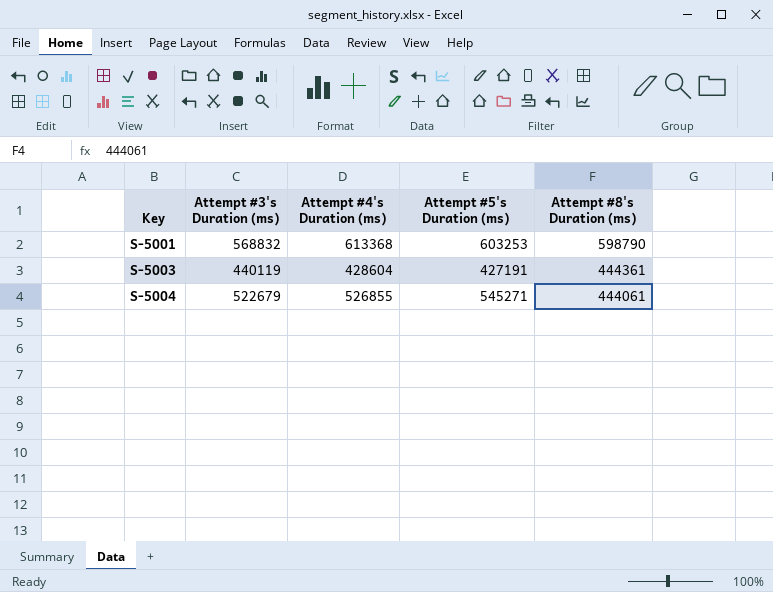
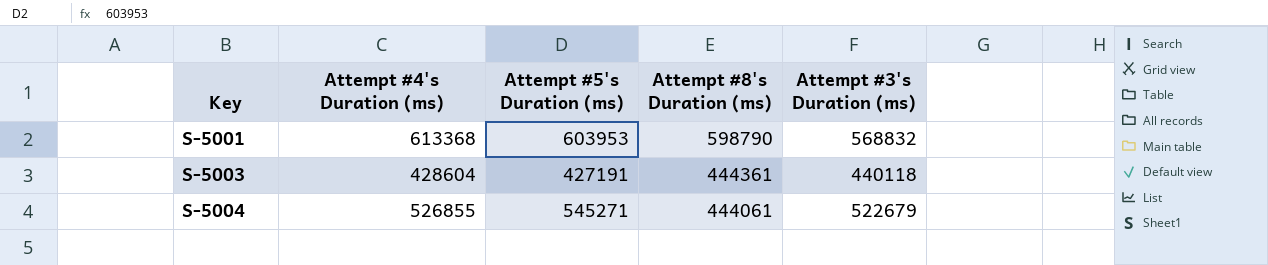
column Attempt #3's Duration (ms) | position: 2 -> 5
S-5001 | Attempt #5's Duration (ms): 603253 -> 603953
S-5003 | Attempt #3's Duration (ms): 440119 -> 440118

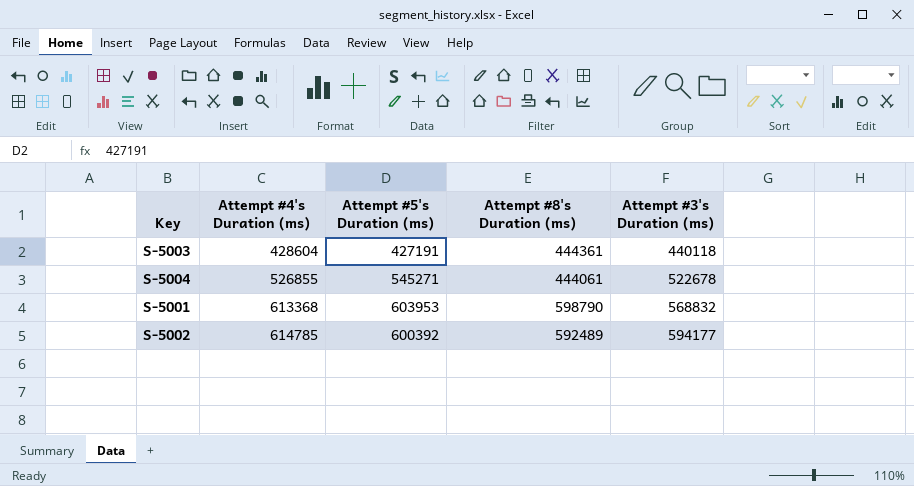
row order: Key ascending -> Attempt #4's Duration (ms) ascending
S-5004 | Attempt #3's Duration (ms): 522679 -> 522678
row S-5002: none -> 614785 | 600392 | 592489 | 594177

